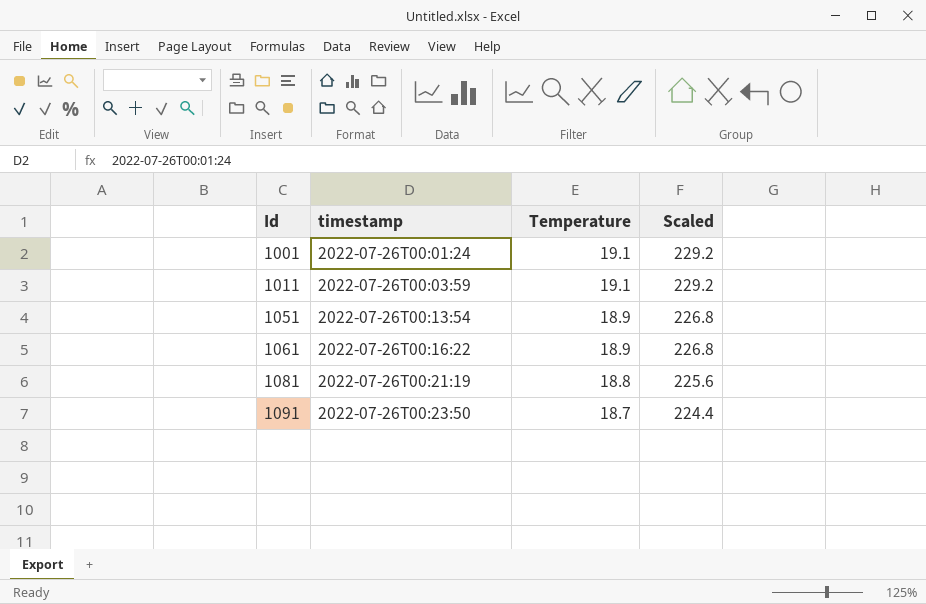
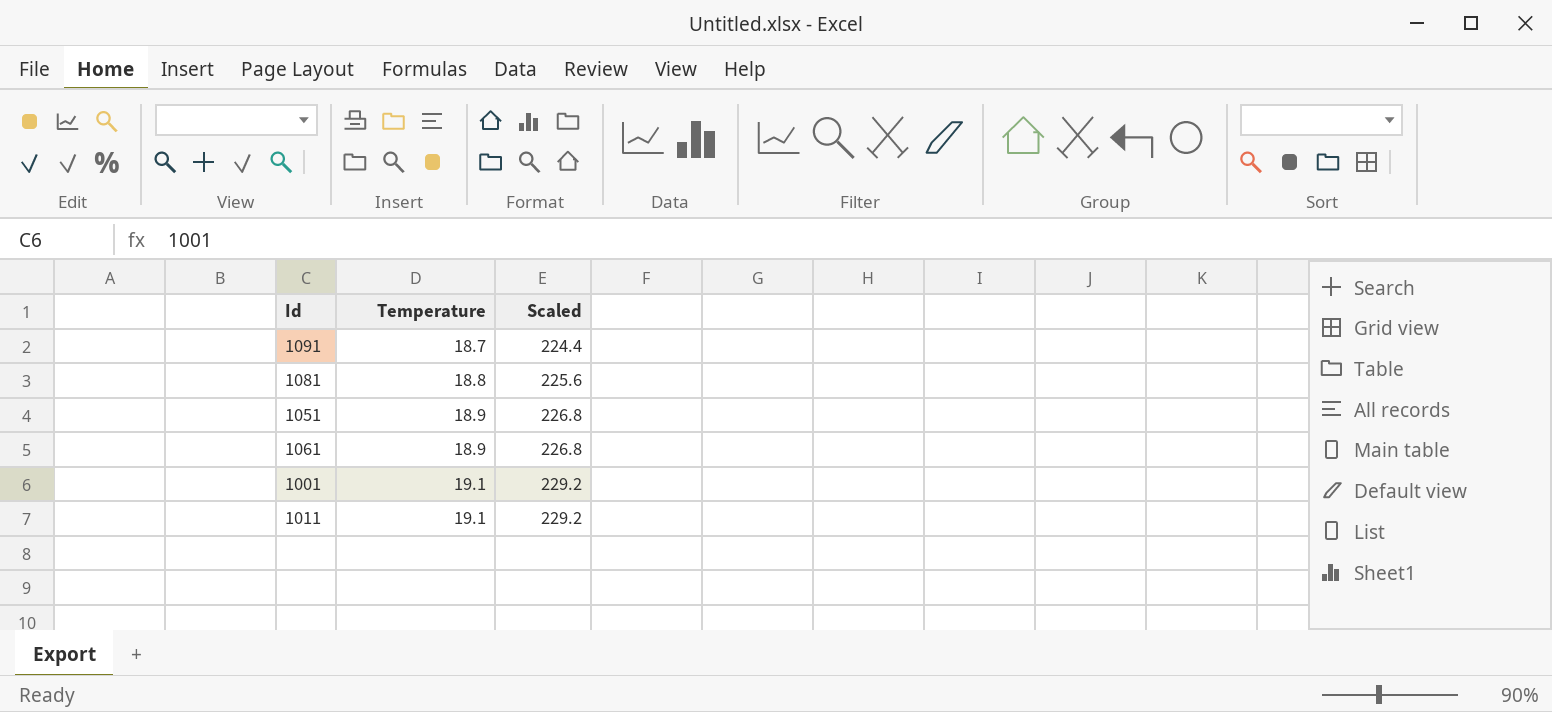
row order: Id ascending -> Temperature ascending
column timestamp | position: 2 -> none

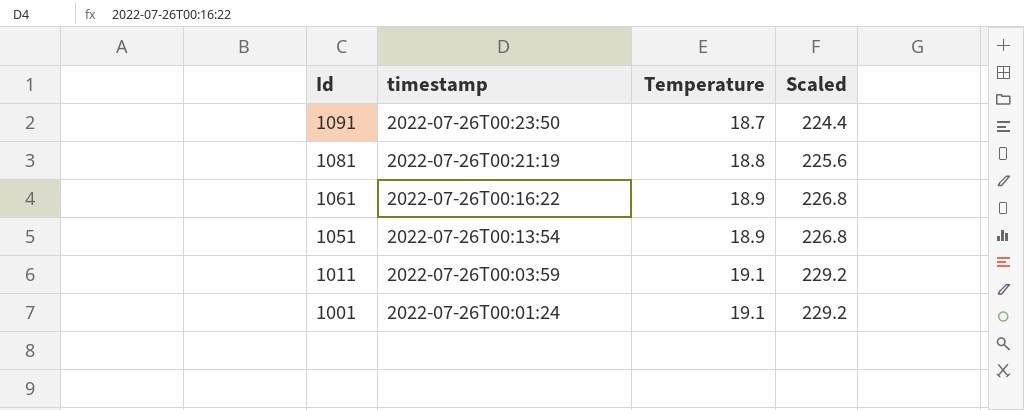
row order: Temperature ascending -> Id descending
column timestamp | position: none -> 2

